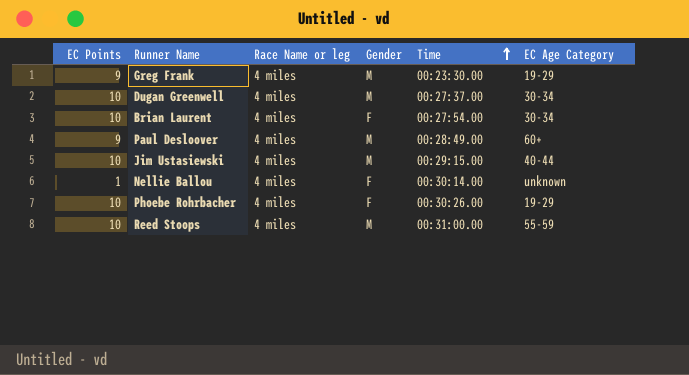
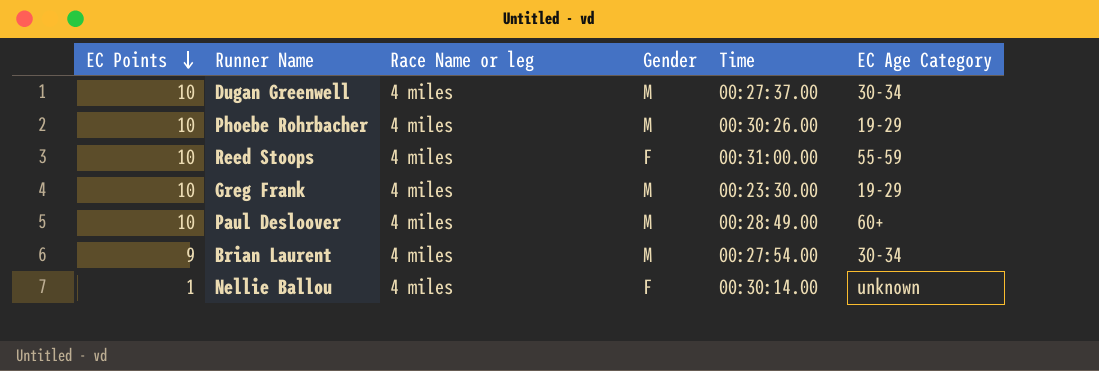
row order: Time ascending -> EC Points descending
row Jim Ustasiewski: 10 | 4 miles | M | 00:29:15.00 | 40-44 -> none
Phoebe Rohrbacher | Gender: F -> M
Reed Stoops | Gender: M -> F
Greg Frank | EC Points: 9 -> 10
Paul Desloover | EC Points: 9 -> 10
Brian Laurent | EC Points: 10 -> 9
Brian Laurent | Gender: F -> M

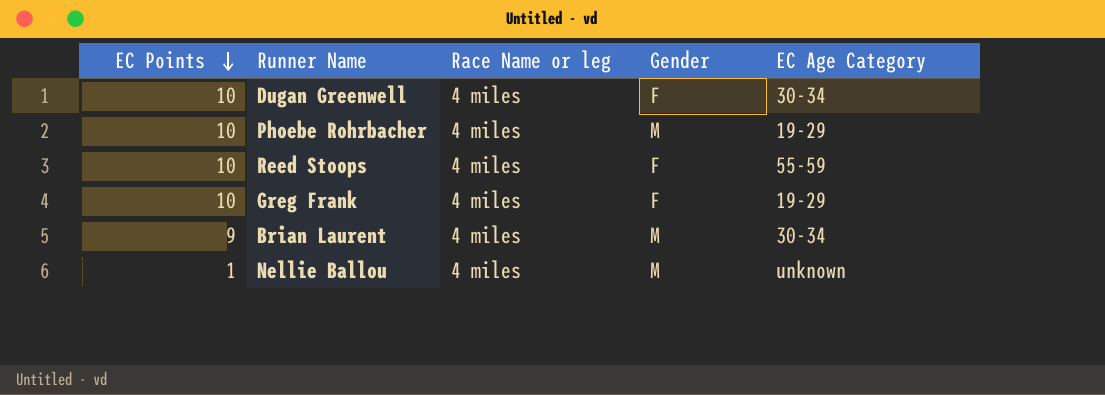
column Time | position: 5 -> none
row Paul Desloover: 10 | 4 miles | M | 00:28:49.00 | 60+ -> none
Dugan Greenwell | Gender: M -> F
Greg Frank | Gender: M -> F
Nellie Ballou | Gender: F -> M

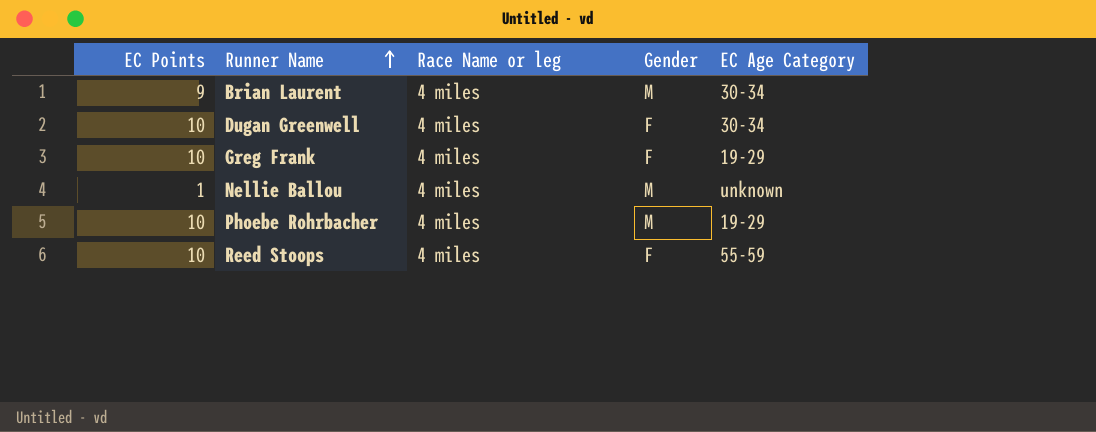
row order: EC Points descending -> Runner Name ascending

